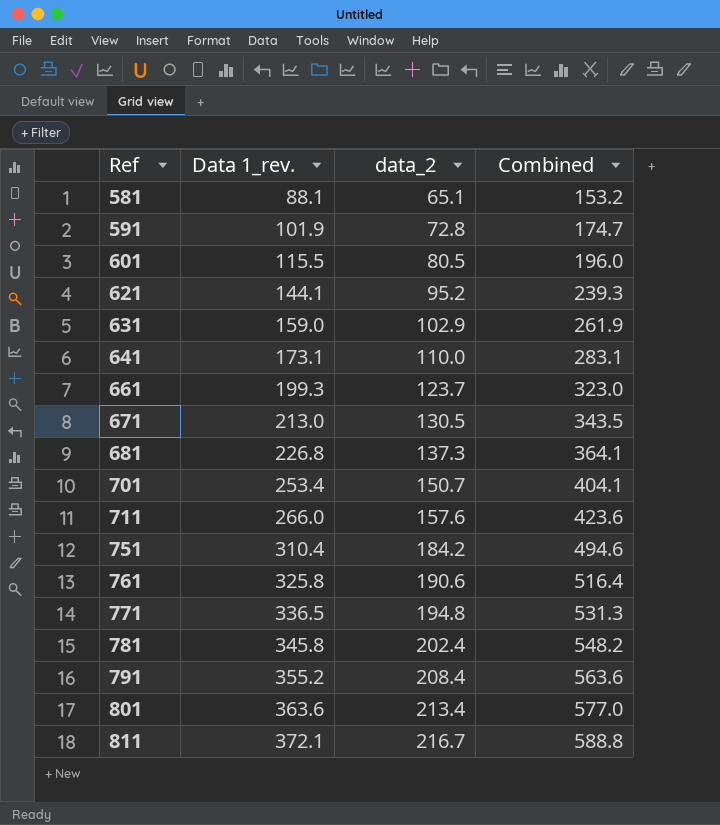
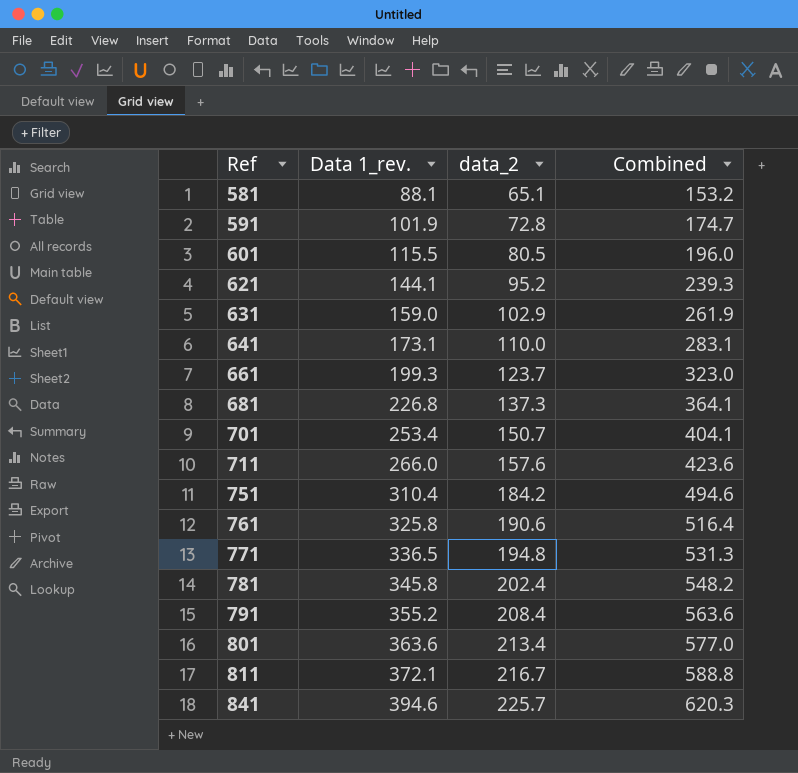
row 671: 213.0 | 130.5 | 343.5 -> none
row 841: none -> 394.6 | 225.7 | 620.3

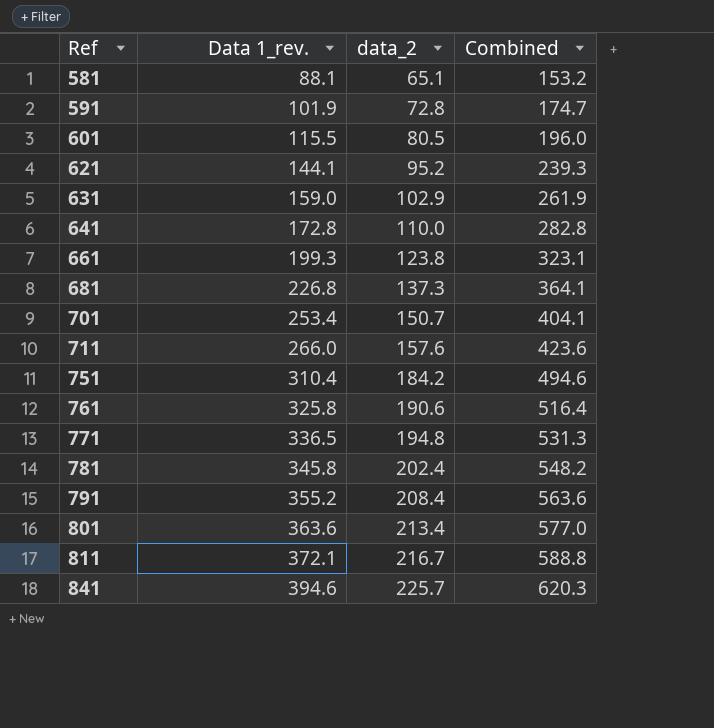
641 | Data 1_rev.: 173.1 -> 172.8
641 | Combined: 283.1 -> 282.8
661 | data_2: 123.7 -> 123.8
661 | Combined: 323.0 -> 323.1

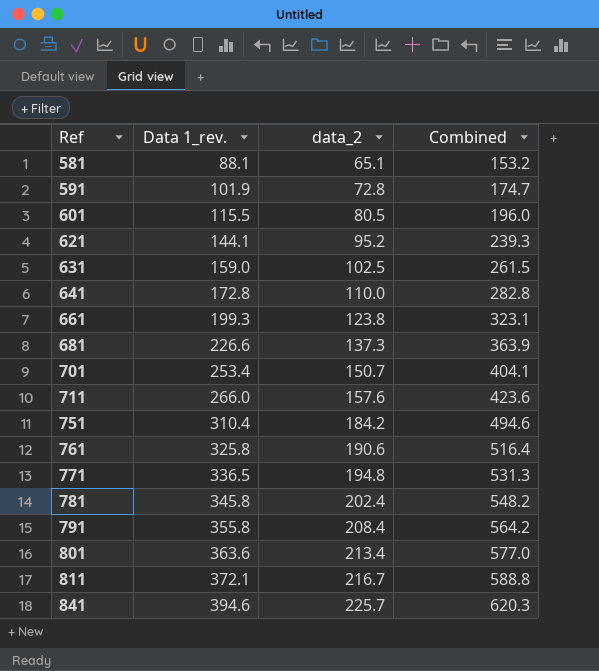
631 | data_2: 102.9 -> 102.5
631 | Combined: 261.9 -> 261.5
681 | Data 1_rev.: 226.8 -> 226.6
681 | Combined: 364.1 -> 363.9
791 | Data 1_rev.: 355.2 -> 355.8
791 | Combined: 563.6 -> 564.2

